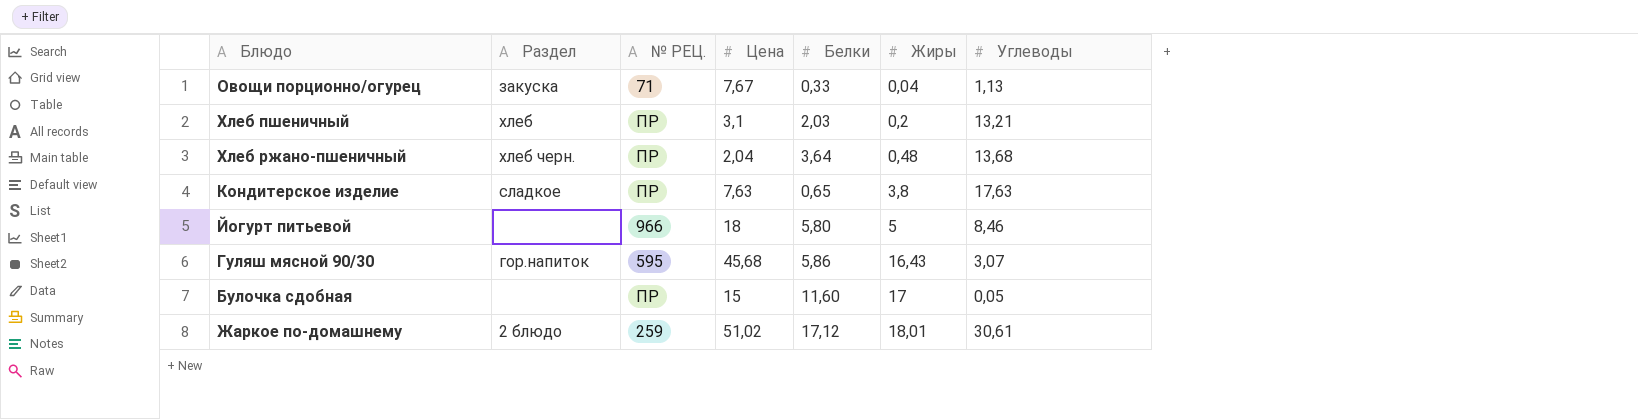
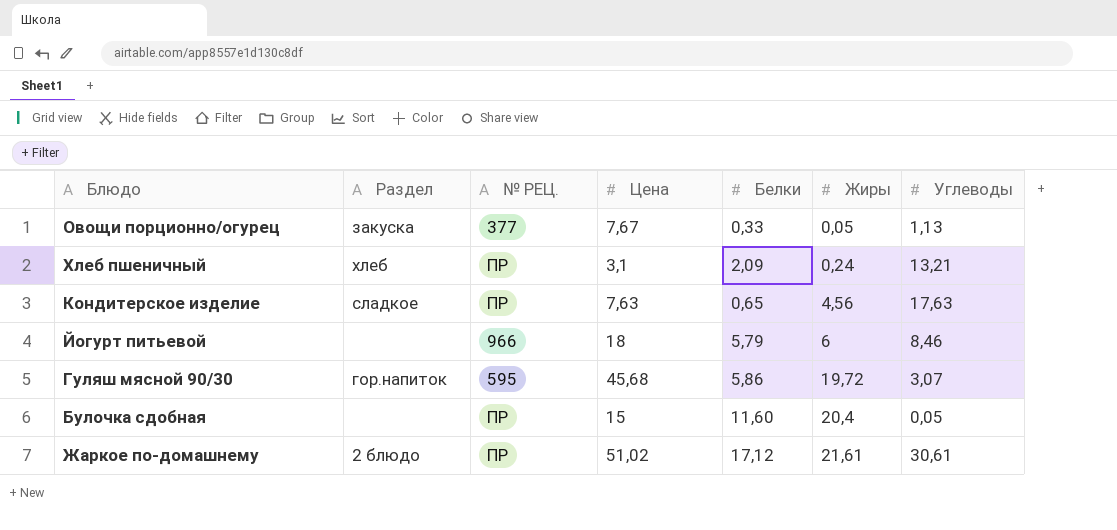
row Хлеб ржано-пшеничный: хлеб черн. | ПР | 2,04 | 3,64 | 0,48 | 13,68 -> none
Овощи порционно/огурец | № РЕЦ.: 71 -> 377
Овощи порционно/огурец | Жиры: 0,04 -> 0,05
Хлеб пшеничный | Белки: 2,03 -> 2,09
Хлеб пшеничный | Жиры: 0,2 -> 0,24
Кондитерское изделие | Жиры: 3,8 -> 4,56
Йогурт питьевой | Белки: 5,80 -> 5,79
Йогурт питьевой | Жиры: 5 -> 6
Гуляш мясной 90/30 | Жиры: 16,43 -> 19,72
Булочка сдобная | Жиры: 17 -> 20,4
Жаркое по-домашнему | № РЕЦ.: 259 -> ПР
Жаркое по-домашнему | Жиры: 18,01 -> 21,61

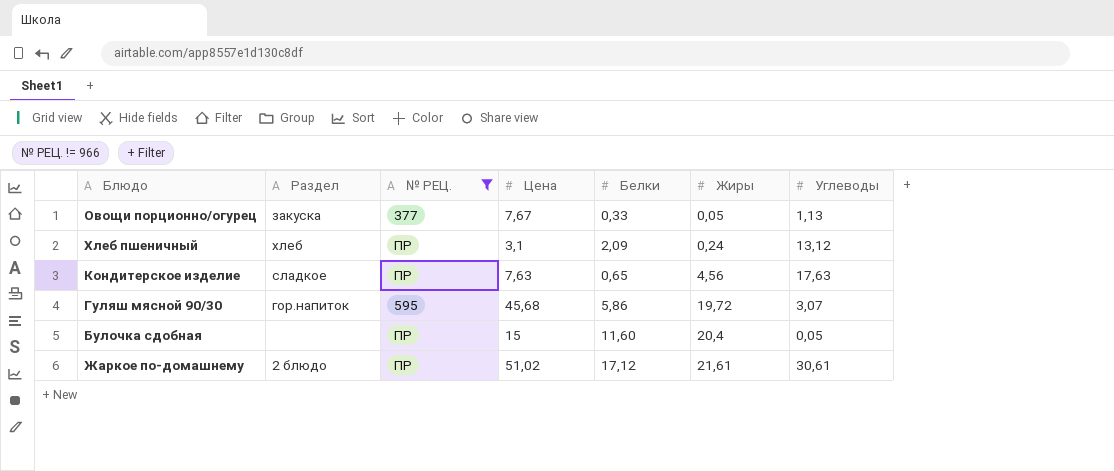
filter: none -> № РЕЦ. != 966
Хлеб пшеничный | Углеводы: 13,21 -> 13,12

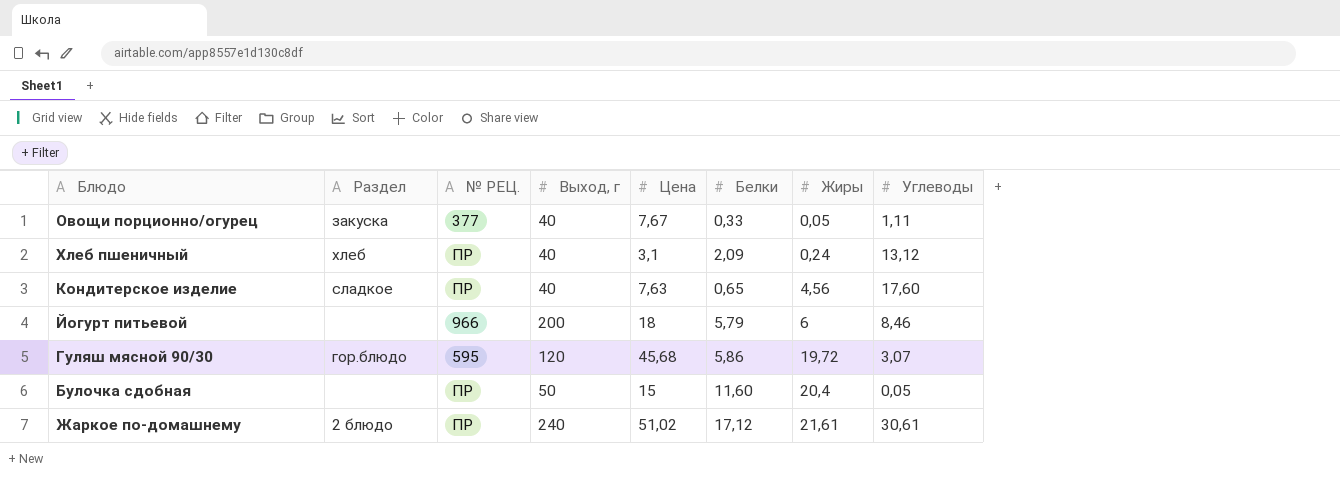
filter: № РЕЦ. != 966 -> none
column Выход, г | position: none -> 4
Овощи порционно/огурец | Углеводы: 1,13 -> 1,11
Кондитерское изделие | Углеводы: 17,63 -> 17,60
Гуляш мясной 90/30 | Раздел: гор.напиток -> гор.блюдо

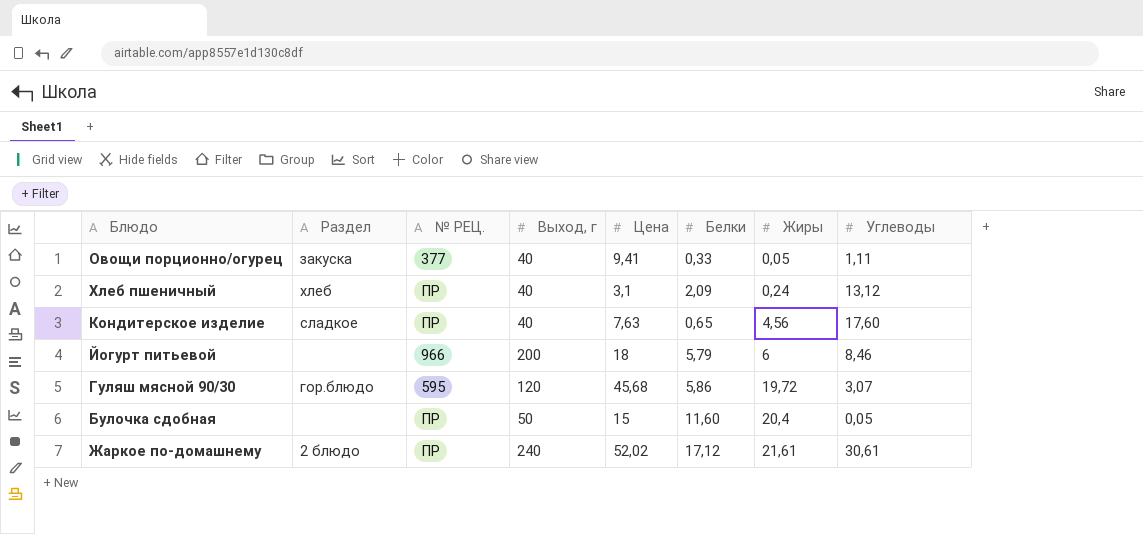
Овощи порционно/огурец | Цена: 7,67 -> 9,41
Жаркое по-домашнему | Цена: 51,02 -> 52,02

